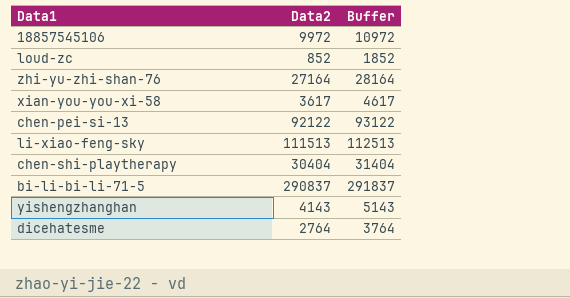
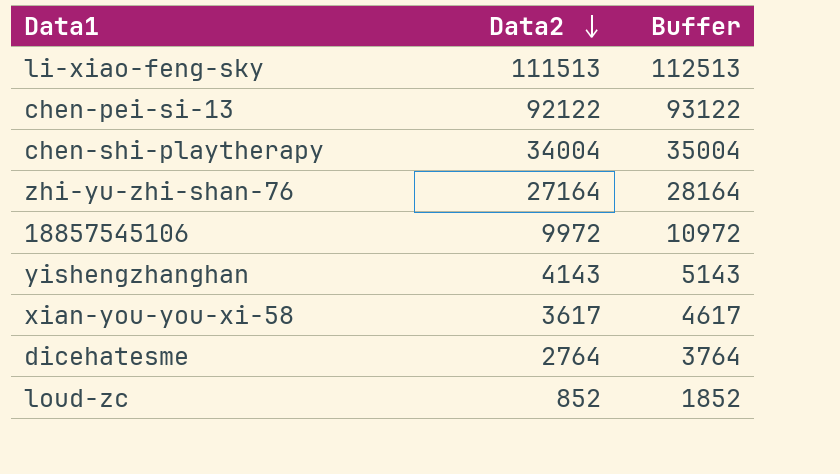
row order: none -> Data2 descending
row bi-li-bi-li-71-5: 290837 | 291837 -> none
chen-shi-playtherapy | Data2: 30404 -> 34004
chen-shi-playtherapy | Buffer: 31404 -> 35004

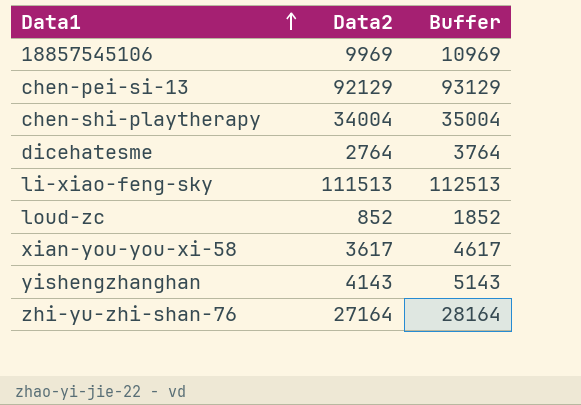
row order: Data2 descending -> Data1 ascending
18857545106 | Data2: 9972 -> 9969
18857545106 | Buffer: 10972 -> 10969
chen-pei-si-13 | Data2: 92122 -> 92129
chen-pei-si-13 | Buffer: 93122 -> 93129

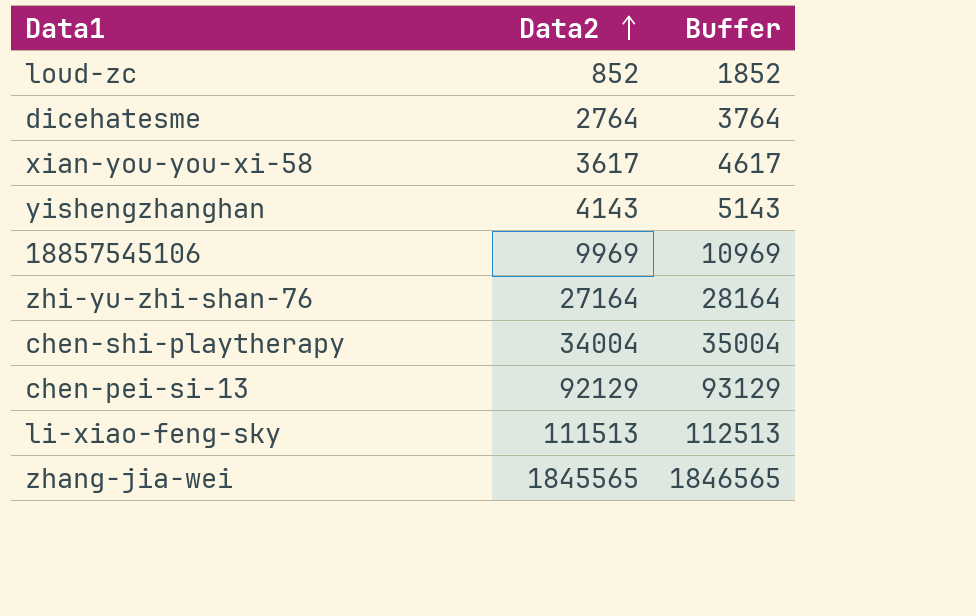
row order: Data1 ascending -> Data2 ascending
row zhang-jia-wei: none -> 1845565 | 1846565

